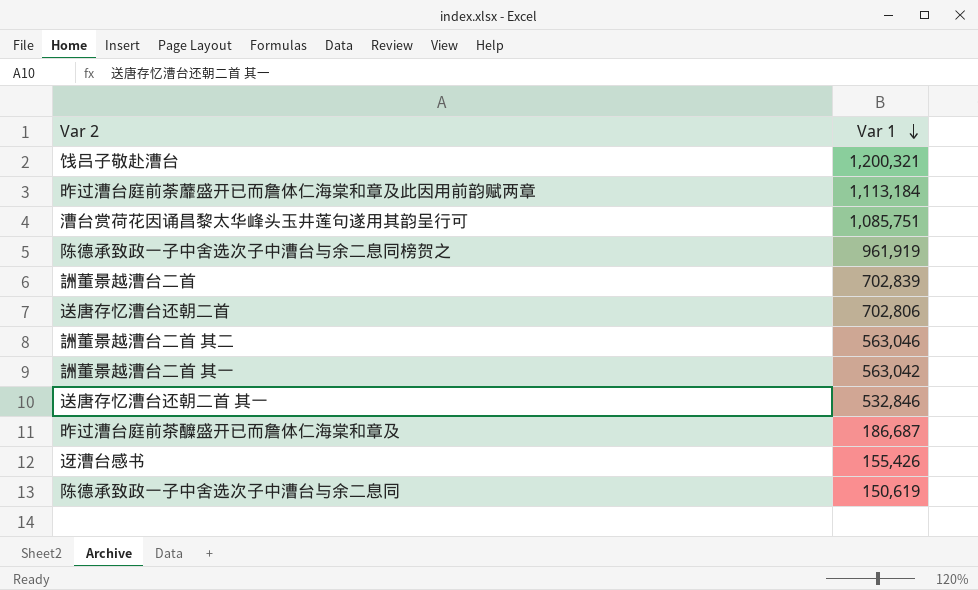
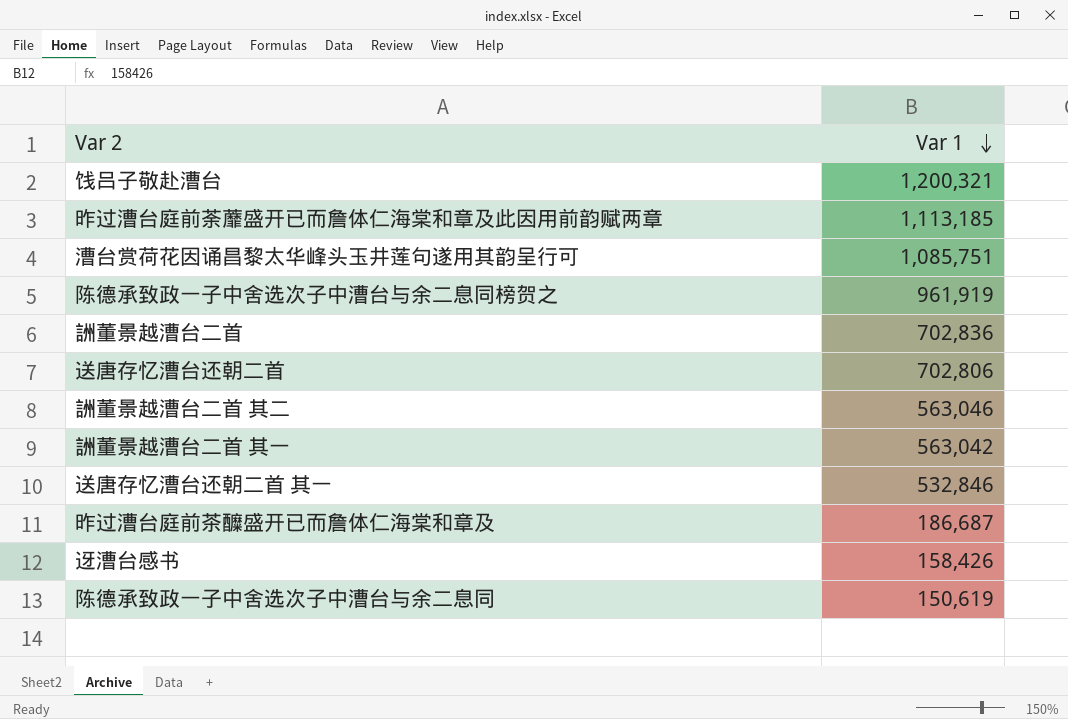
昨过漕台庭前荼蘼盛开已而詹体仁海棠和章及此因用前韵赋两章 | Var 1: 1,113,184 -> 1,113,185
詶董景越漕台二首 | Var 1: 702,839 -> 702,836
迓漕台感书 | Var 1: 155,426 -> 158,426

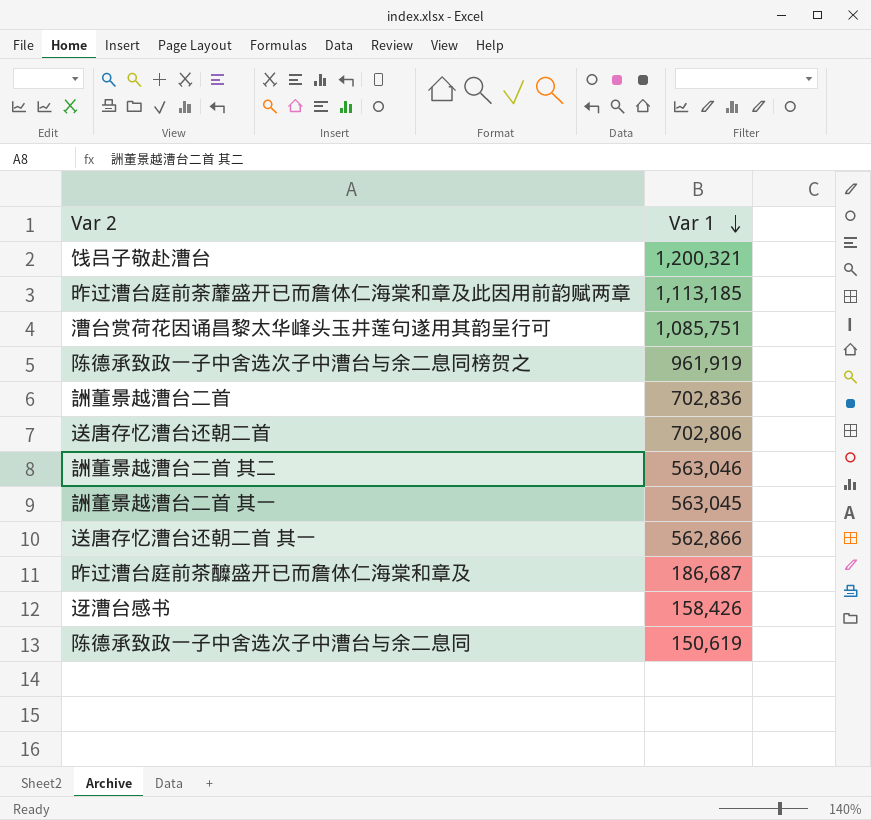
詶董景越漕台二首 其一 | Var 1: 563,042 -> 563,045
送唐存忆漕台还朝二首 其一 | Var 1: 532,846 -> 562,866

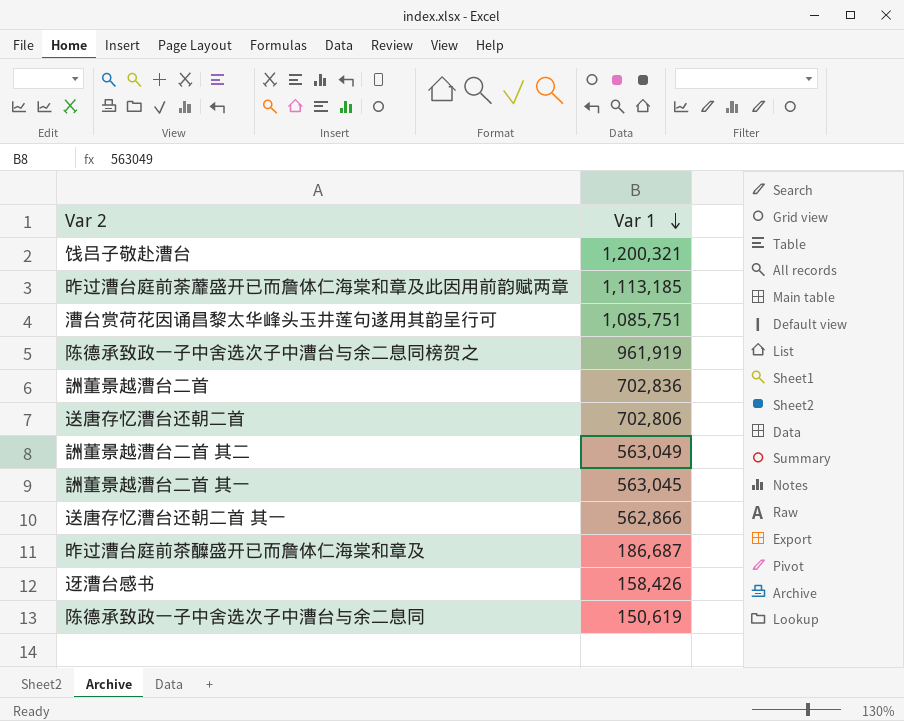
詶董景越漕台二首 其二 | Var 1: 563,046 -> 563,049

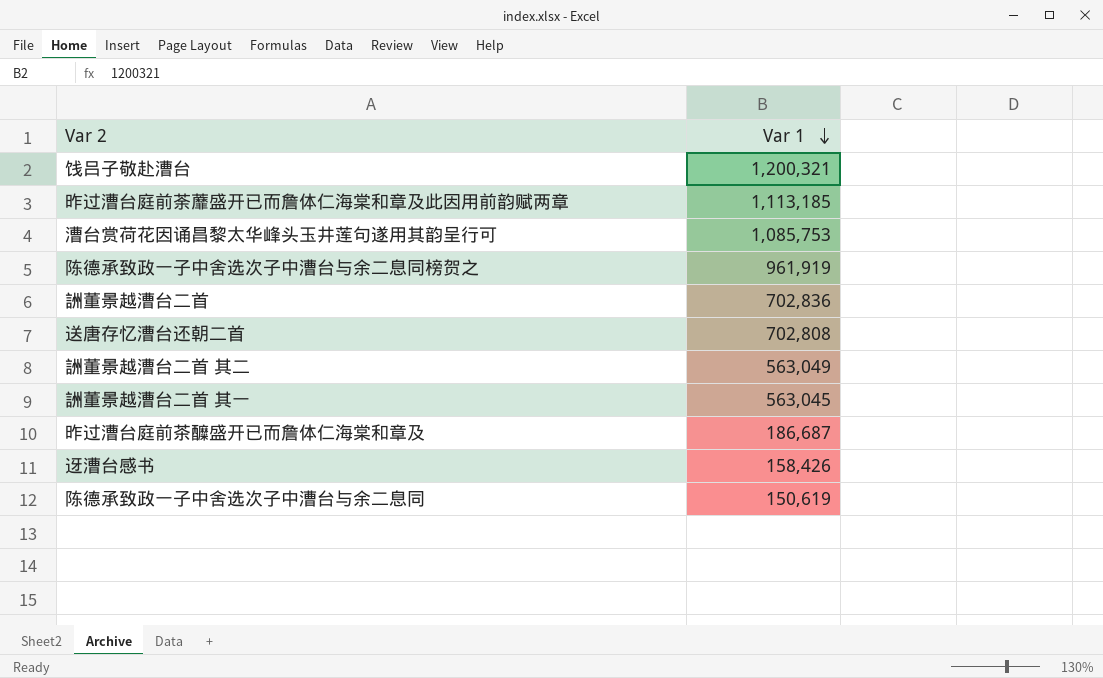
row 送唐存忆漕台还朝二首 其一: 562,866 -> none
漕台赏荷花因诵昌黎太华峰头玉井莲句遂用其韵呈行可 | Var 1: 1,085,751 -> 1,085,753
送唐存忆漕台还朝二首 | Var 1: 702,806 -> 702,808

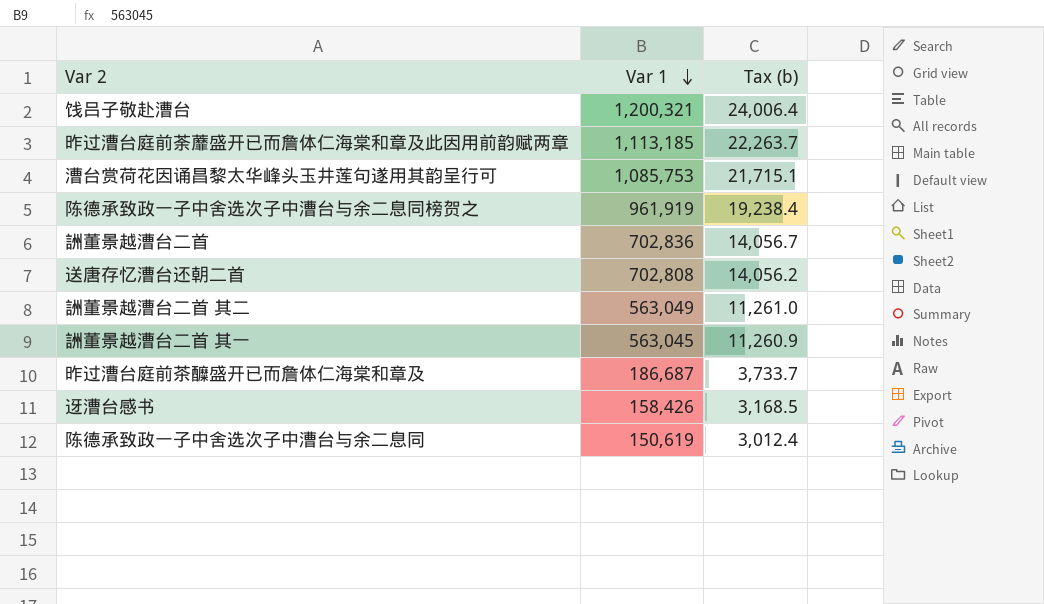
column Tax (b) | formula: none -> [Var 1] * 0.02

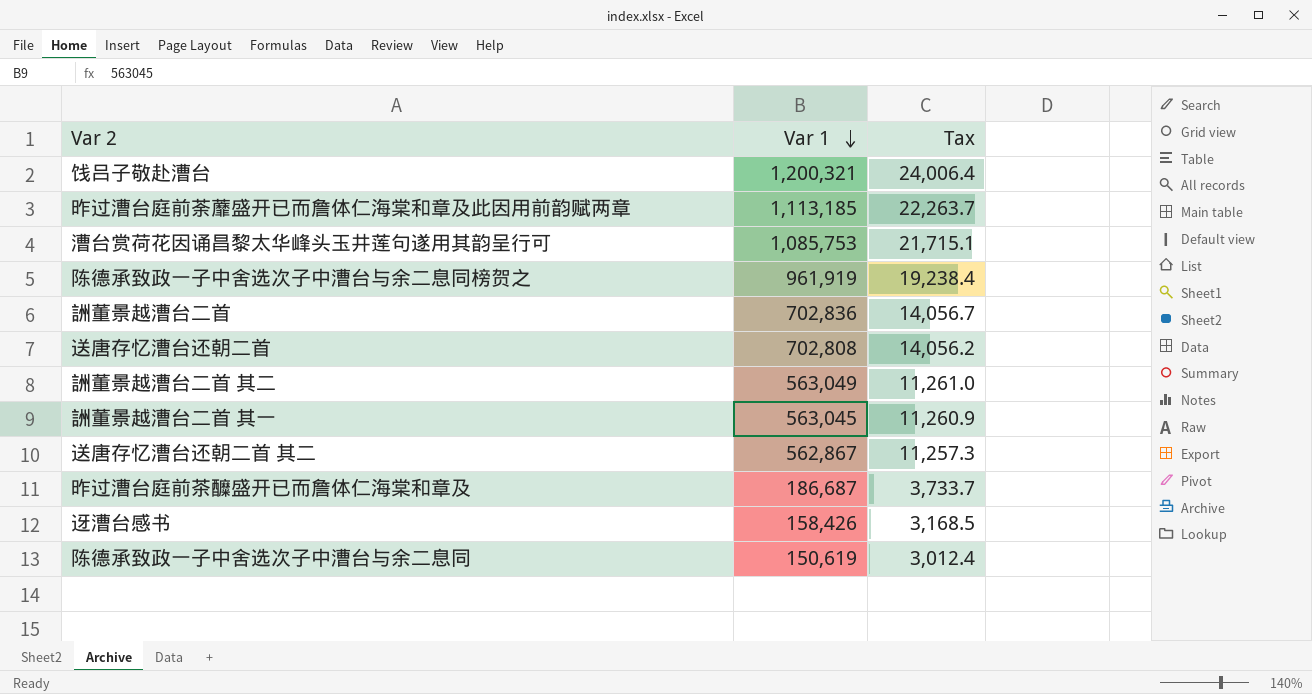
column name: Tax (b) -> Tax
row 送唐存忆漕台还朝二首 其二: none -> 562,867 | 11,257.3

